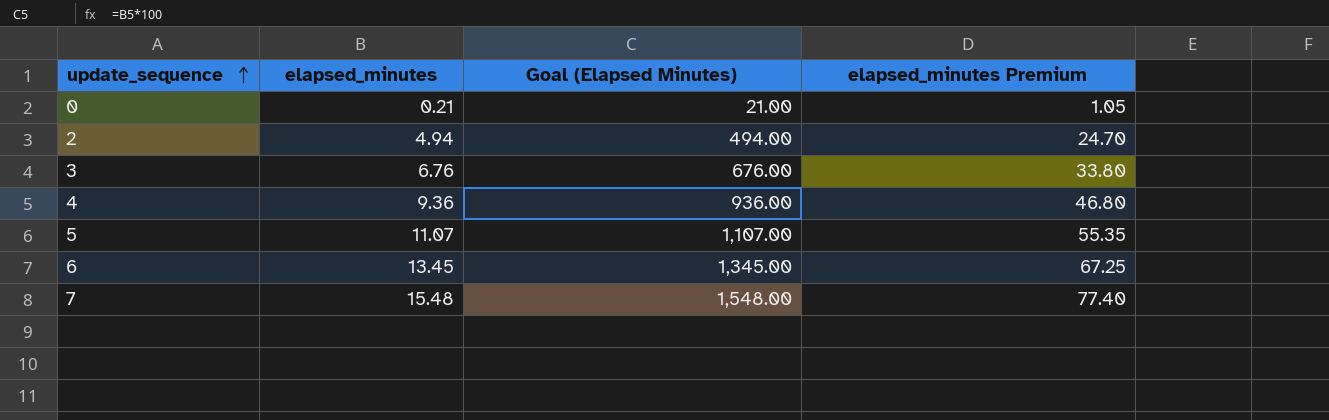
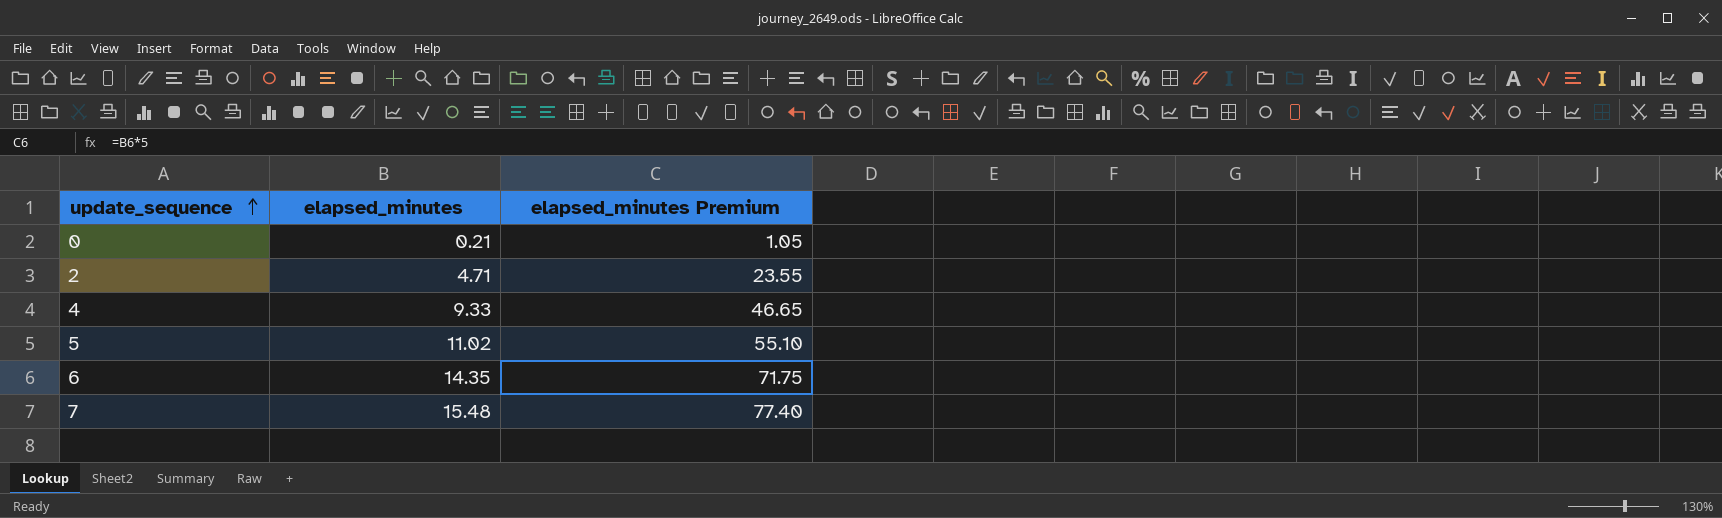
column Goal (Elapsed Minutes) | formula: [elapsed_minutes] * 100 -> none
row 3: 6.76 | 676.00 | 33.80 -> none
2 | elapsed_minutes: 4.94 -> 4.71
2 | elapsed_minutes Premium: 24.70 -> 23.55
4 | elapsed_minutes: 9.36 -> 9.33
4 | elapsed_minutes Premium: 46.80 -> 46.65
5 | elapsed_minutes: 11.07 -> 11.02
5 | elapsed_minutes Premium: 55.35 -> 55.10
6 | elapsed_minutes: 13.45 -> 14.35
6 | elapsed_minutes Premium: 67.25 -> 71.75

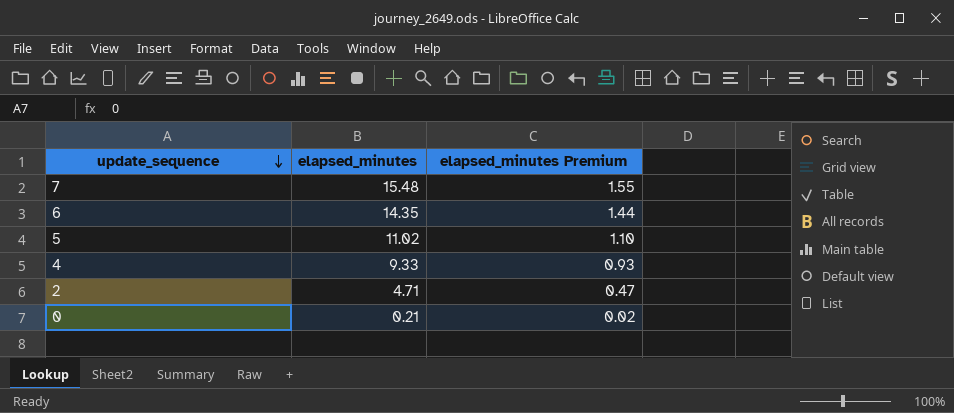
row order: update_sequence ascending -> update_sequence descending
column elapsed_minutes Premium | formula: [elapsed_minutes] * 5 -> [elapsed_minutes] * 0.1

